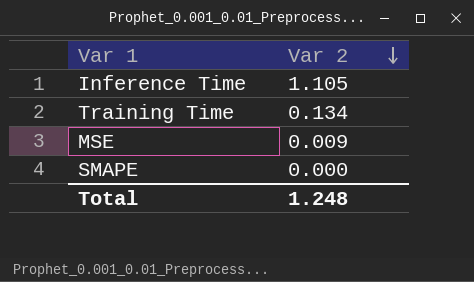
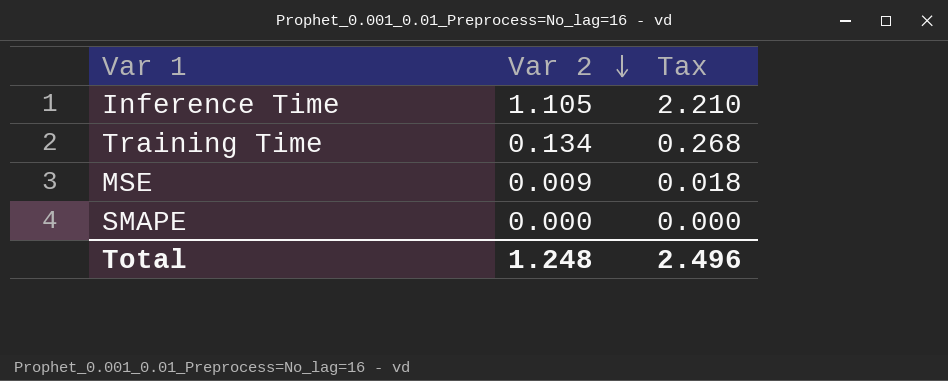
column Tax | formula: none -> [Var 2] * 2

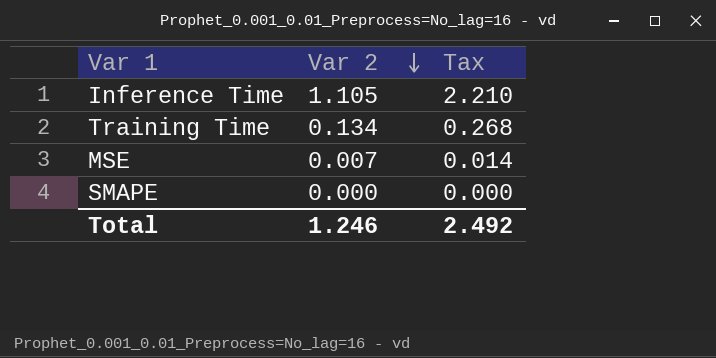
MSE | Var 2: 0.009 -> 0.007
MSE | Tax: 0.018 -> 0.014
Total | Var 2: 1.248 -> 1.246
Total | Tax: 2.496 -> 2.492

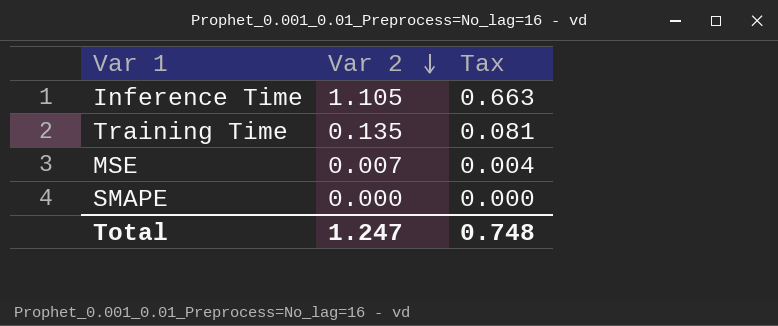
column Tax | formula: [Var 2] * 2 -> [Var 2] * 0.6
Training Time | Var 2: 0.134 -> 0.135
Total | Var 2: 1.246 -> 1.247
Total | Tax: 2.492 -> 0.748

